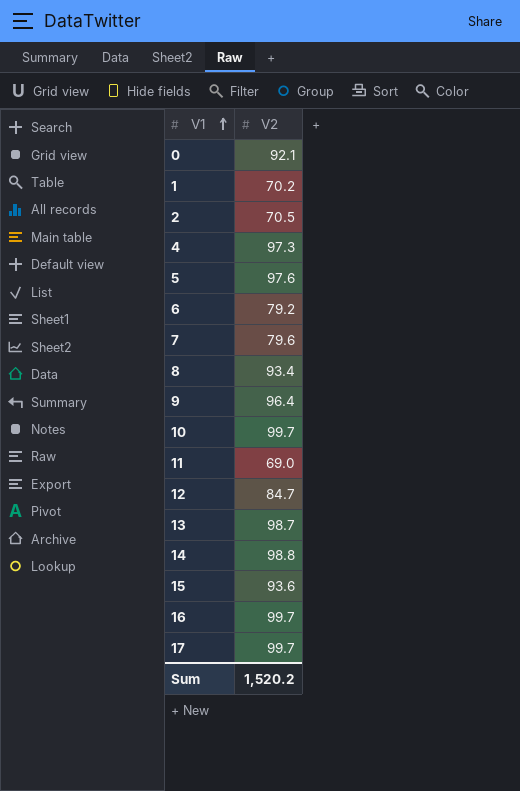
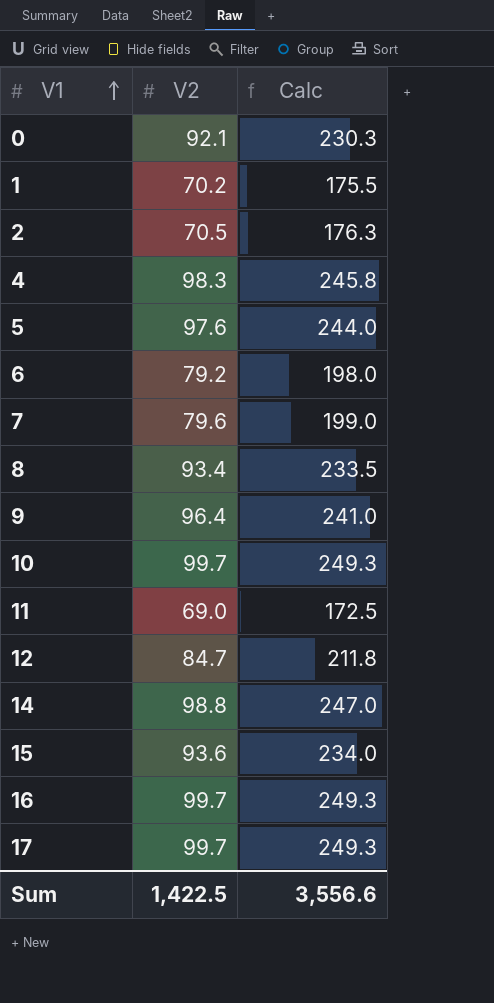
column Calc | formula: none -> [V2] * 2.5
row 13: 98.7 -> none
4 | V2: 97.3 -> 98.3
Sum | V2: 1,520.2 -> 1,422.5

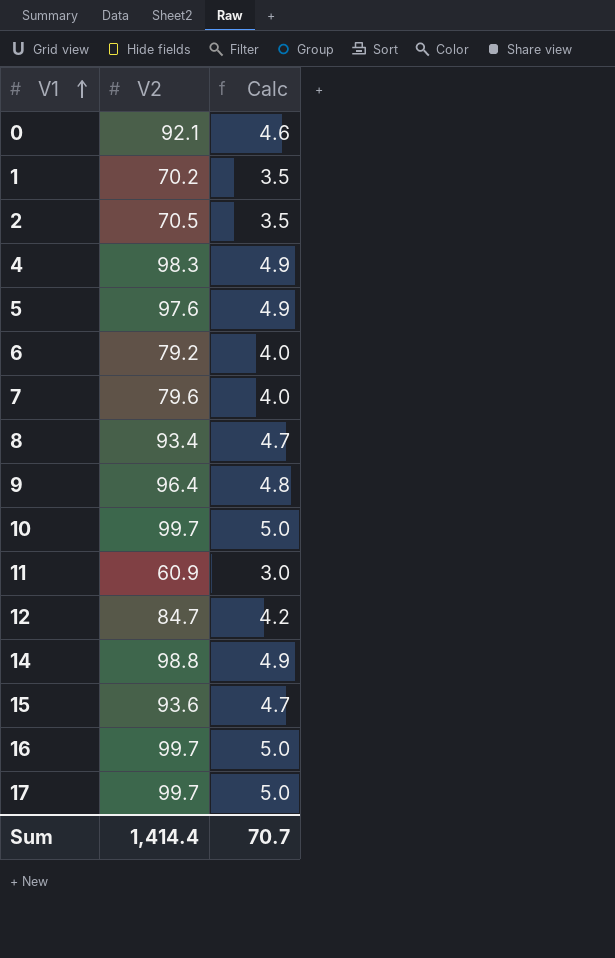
column Calc | formula: [V2] * 2.5 -> [V2] * 0.05
11 | V2: 69.0 -> 60.9
Sum | V2: 1,422.5 -> 1,414.4
Sum | Calc: 3,556.6 -> 70.7

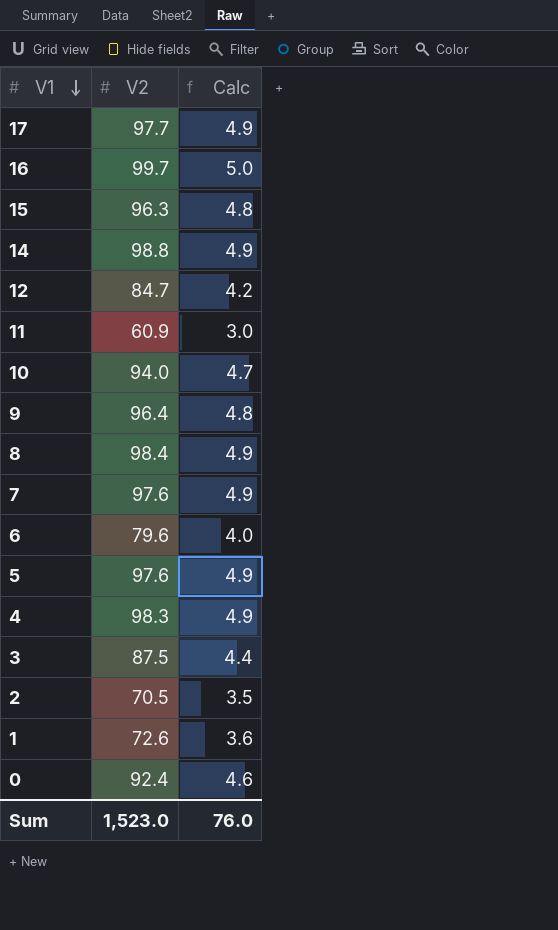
row order: V1 ascending -> V1 descending
17 | V2: 99.7 -> 97.7
17 | Calc: 5.0 -> 4.9
15 | V2: 93.6 -> 96.3
15 | Calc: 4.7 -> 4.8
10 | V2: 99.7 -> 94.0
10 | Calc: 5.0 -> 4.7
8 | V2: 93.4 -> 98.4
8 | Calc: 4.7 -> 4.9
7 | V2: 79.6 -> 97.6
7 | Calc: 4.0 -> 4.9
6 | V2: 79.2 -> 79.6
row 3: none -> 87.5 | 4.4
1 | V2: 70.2 -> 72.6
1 | Calc: 3.5 -> 3.6
0 | V2: 92.1 -> 92.4
Sum | V2: 1,414.4 -> 1,523.0
Sum | Calc: 70.7 -> 76.0

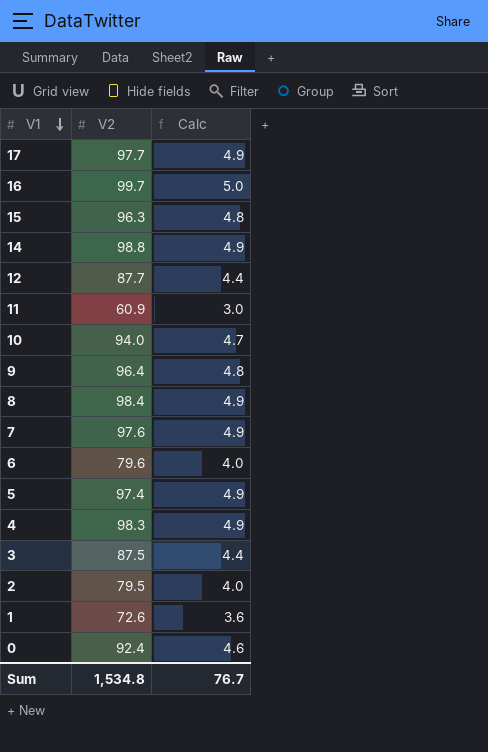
12 | V2: 84.7 -> 87.7
12 | Calc: 4.2 -> 4.4
5 | V2: 97.6 -> 97.4
2 | V2: 70.5 -> 79.5
2 | Calc: 3.5 -> 4.0
Sum | V2: 1,523.0 -> 1,534.8
Sum | Calc: 76.0 -> 76.7

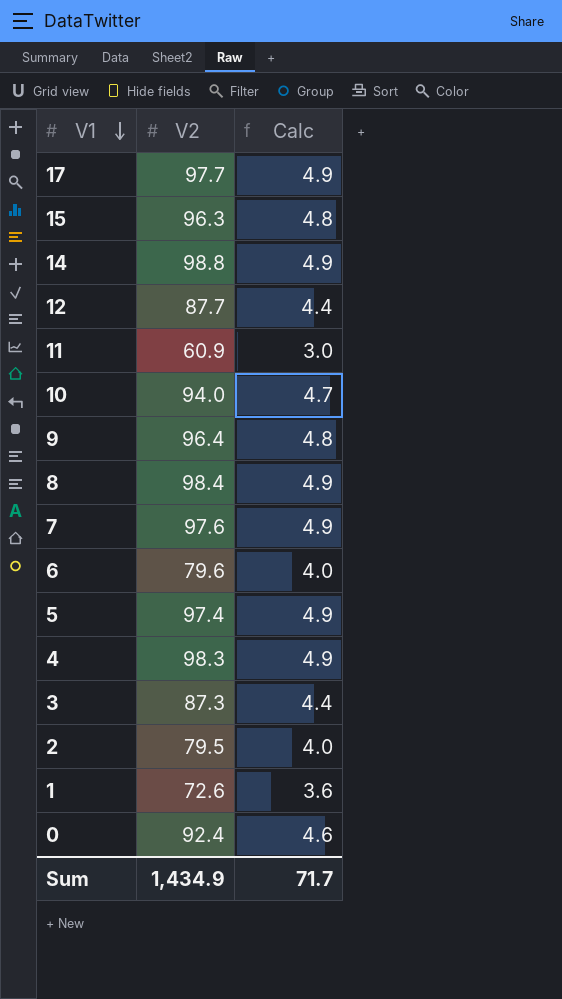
row 16: 99.7 | 5.0 -> none
3 | V2: 87.5 -> 87.3
Sum | V2: 1,534.8 -> 1,434.9
Sum | Calc: 76.7 -> 71.7

